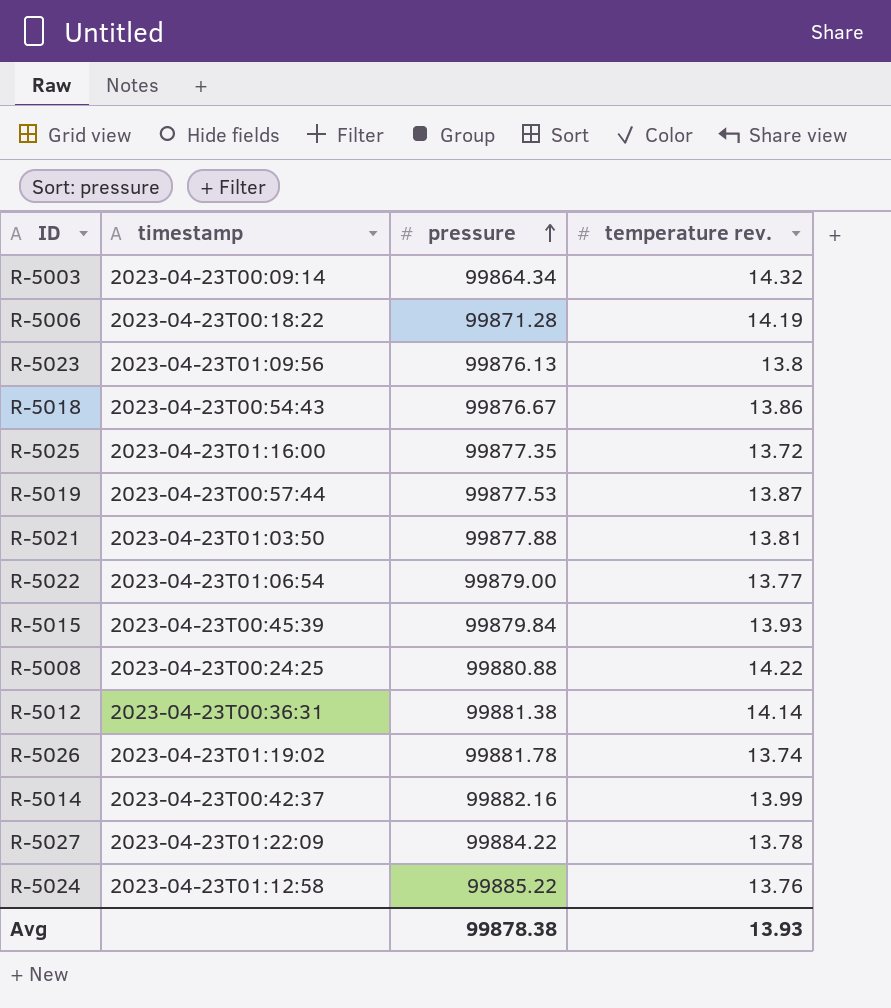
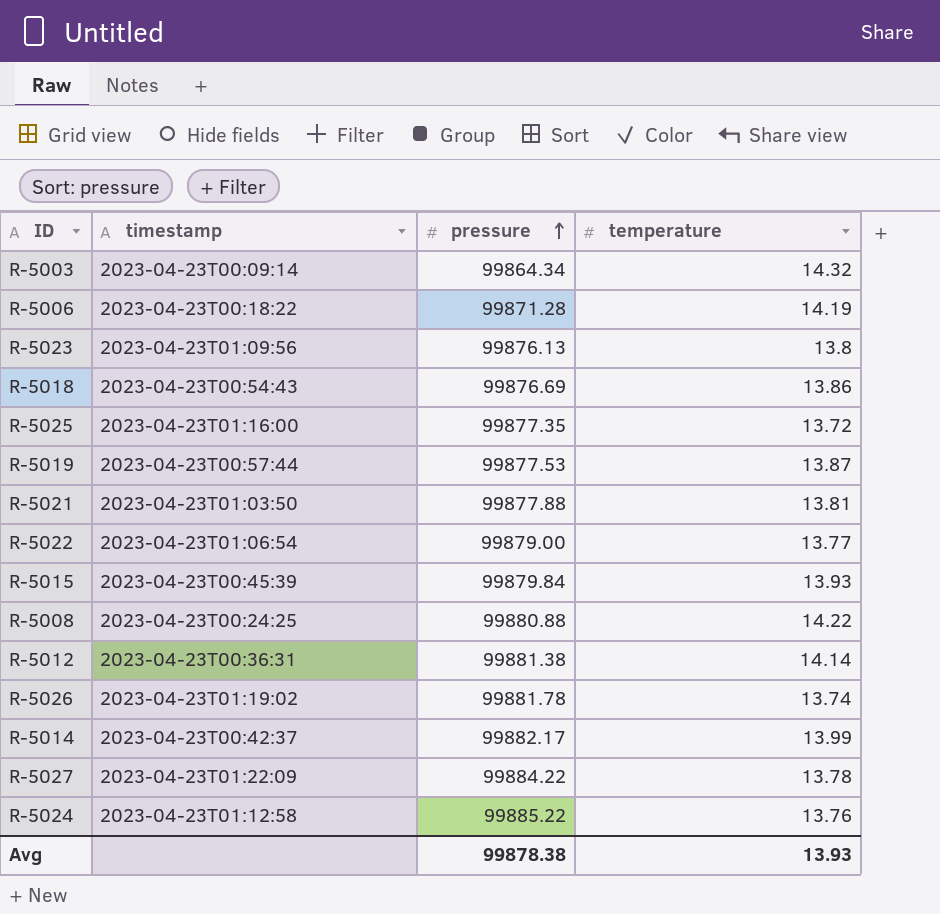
column name: temperature rev. -> temperature
R-5018 | pressure: 99876.67 -> 99876.69
R-5014 | pressure: 99882.16 -> 99882.17

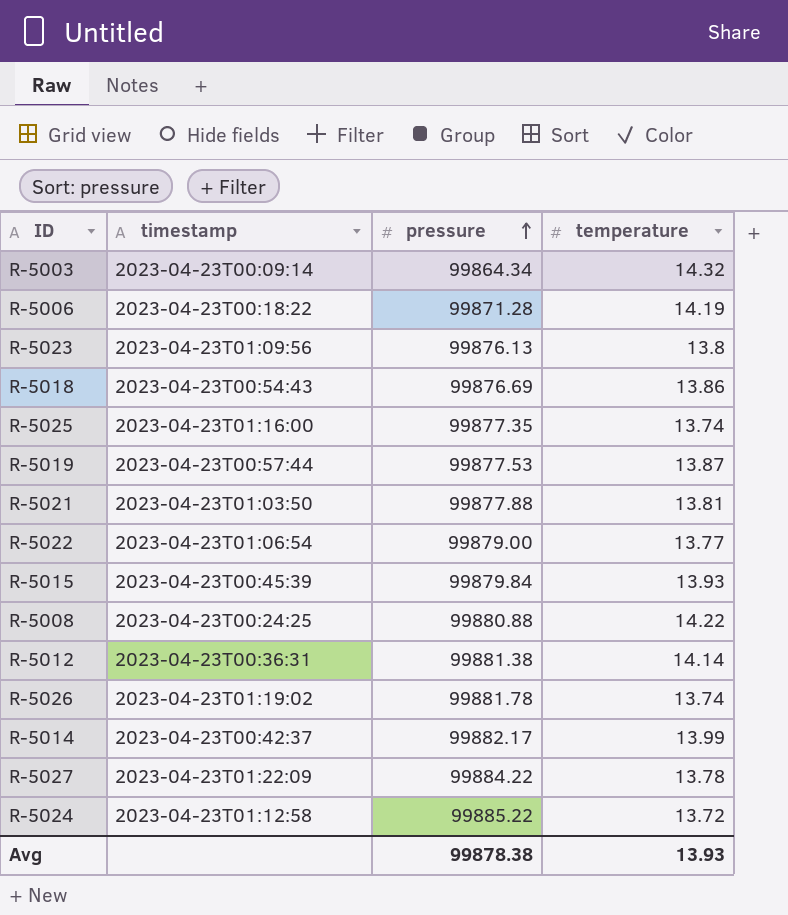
R-5025 | temperature: 13.72 -> 13.74
R-5024 | temperature: 13.76 -> 13.72

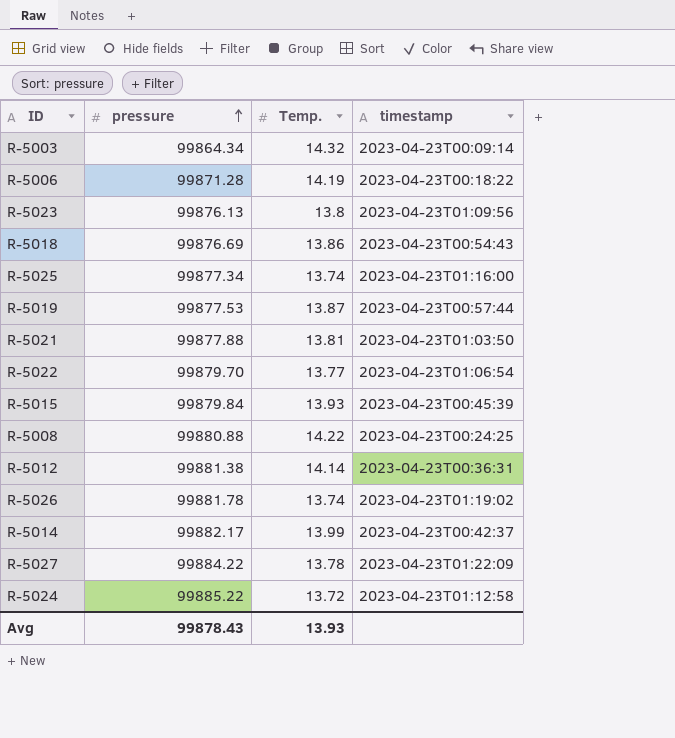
column name: temperature -> Temp.
column timestamp | position: 2 -> 4
R-5025 | pressure: 99877.35 -> 99877.34
R-5022 | pressure: 99879.00 -> 99879.70
Avg | pressure: 99878.38 -> 99878.43

